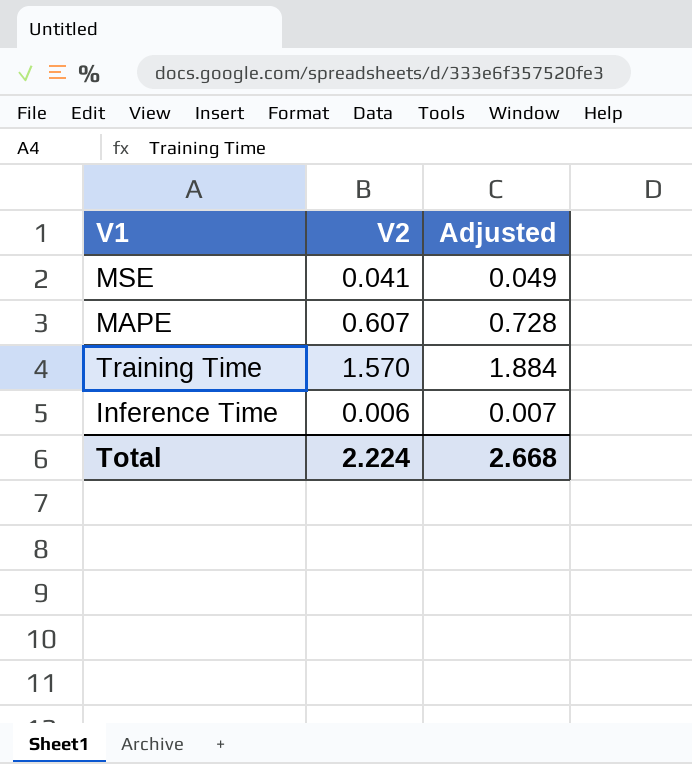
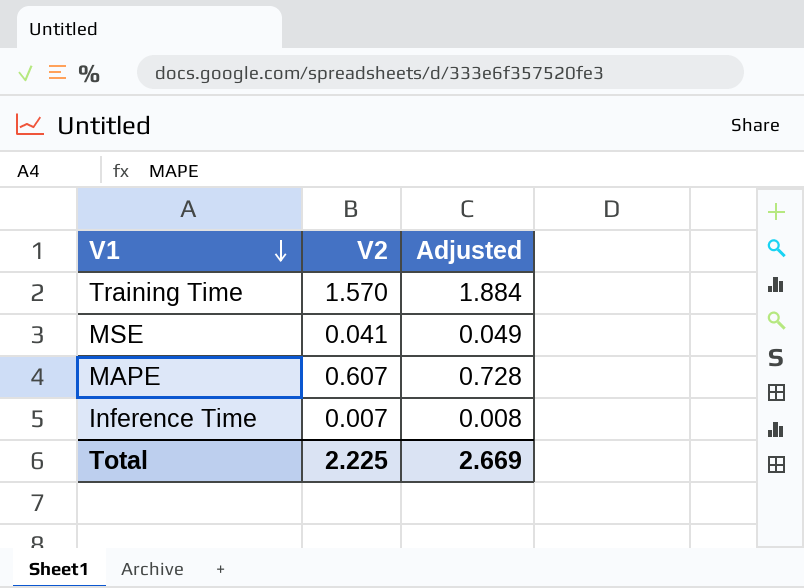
row order: none -> V1 descending
Inference Time | V2: 0.006 -> 0.007
Inference Time | Adjusted: 0.007 -> 0.008
Total | V2: 2.224 -> 2.225
Total | Adjusted: 2.668 -> 2.669

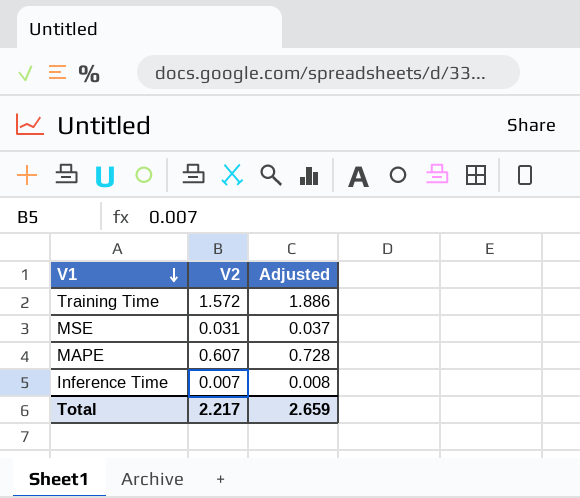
Training Time | V2: 1.570 -> 1.572
Training Time | Adjusted: 1.884 -> 1.886
MSE | V2: 0.041 -> 0.031
MSE | Adjusted: 0.049 -> 0.037
Total | V2: 2.225 -> 2.217
Total | Adjusted: 2.669 -> 2.659

